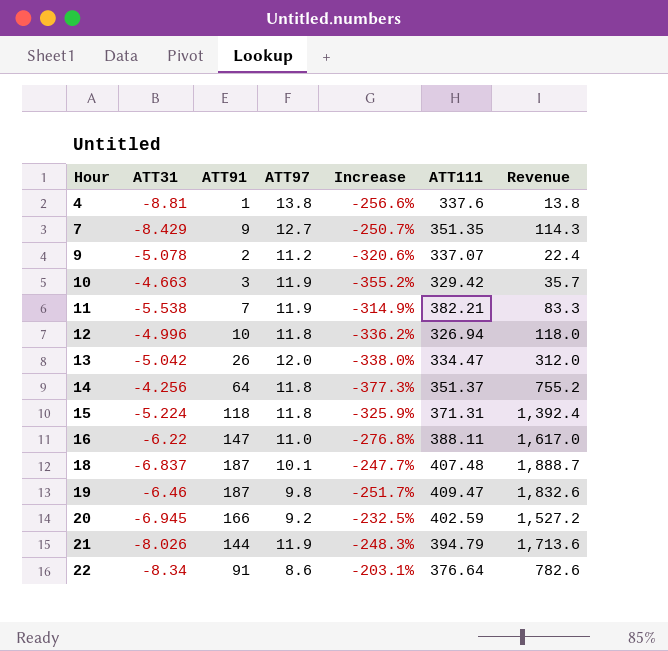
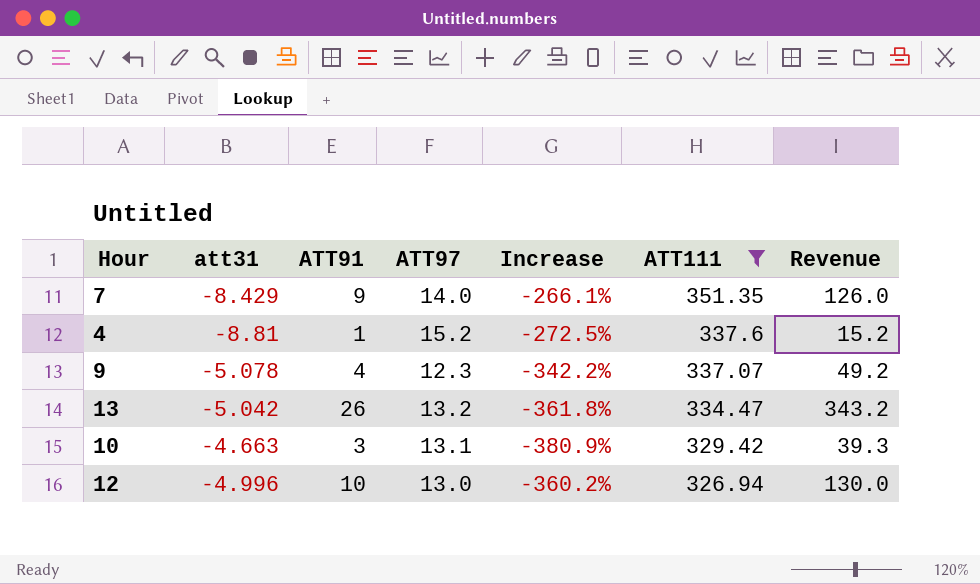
filter: none -> ATT111 <= 351.35
row order: Hour ascending -> ATT111 descending
column name: ATT31 -> att31
7 | ATT97: 12.7 -> 14.0
7 | Increase: -250.7% -> -266.1%
7 | Revenue: 114.3 -> 126.0
4 | ATT97: 13.8 -> 15.2
4 | Increase: -256.6% -> -272.5%
4 | Revenue: 13.8 -> 15.2
9 | ATT91: 2 -> 4
9 | ATT97: 11.2 -> 12.3
9 | Increase: -320.6% -> -342.2%
9 | Revenue: 22.4 -> 49.2
13 | ATT97: 12.0 -> 13.2
13 | Increase: -338.0% -> -361.8%
13 | Revenue: 312.0 -> 343.2
10 | ATT97: 11.9 -> 13.1
10 | Increase: -355.2% -> -380.9%
10 | Revenue: 35.7 -> 39.3
12 | ATT97: 11.8 -> 13.0
12 | Increase: -336.2% -> -360.2%
12 | Revenue: 118.0 -> 130.0

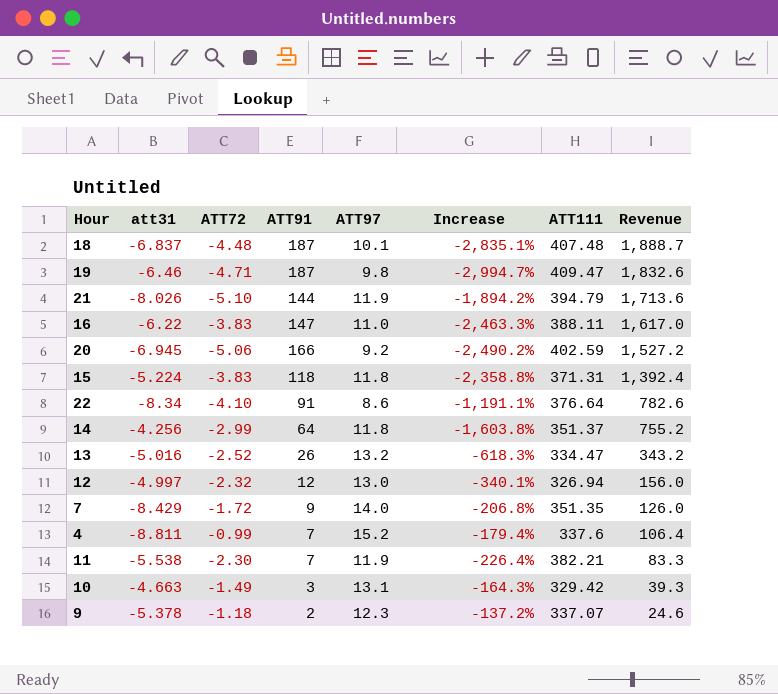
filter: ATT111 <= 351.35 -> none
row order: ATT111 descending -> Revenue descending
column ATT72 | position: none -> 3
column Increase | formula: ([ATT97] - [att31]) / [att31] -> ([ATT91] - [att31]) / [att31]
13 | att31: -5.042 -> -5.016
12 | att31: -4.996 -> -4.997
12 | ATT91: 10 -> 12
12 | Revenue: 130.0 -> 156.0
4 | att31: -8.81 -> -8.811
4 | ATT91: 1 -> 7
4 | Revenue: 15.2 -> 106.4
9 | att31: -5.078 -> -5.378
9 | ATT91: 4 -> 2
9 | Revenue: 49.2 -> 24.6

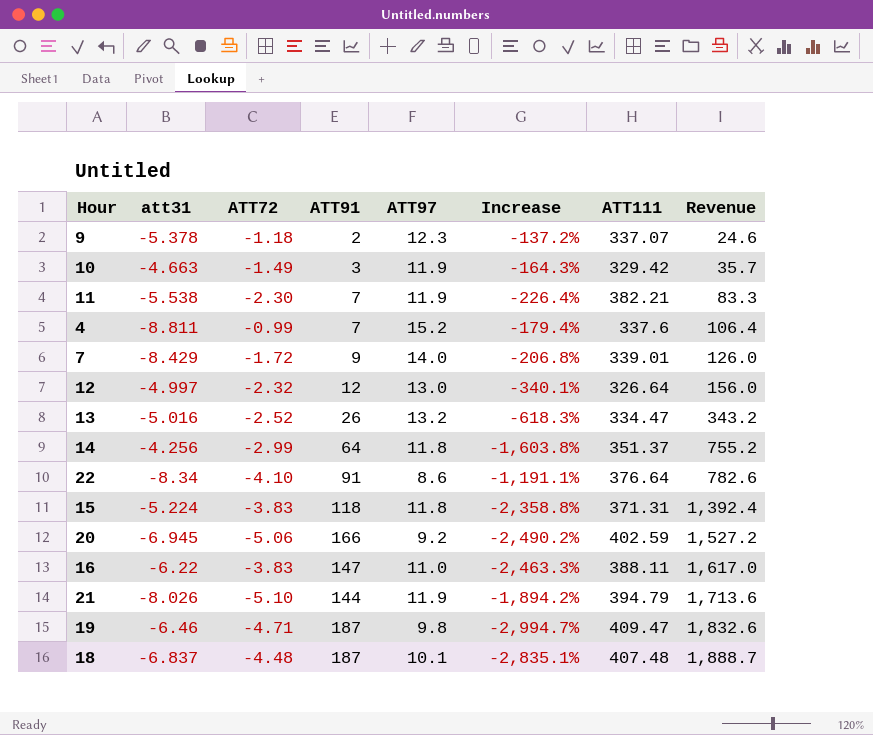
row order: Revenue descending -> Revenue ascending
10 | ATT97: 13.1 -> 11.9
10 | Revenue: 39.3 -> 35.7
7 | ATT111: 351.35 -> 339.01
12 | ATT111: 326.94 -> 326.64

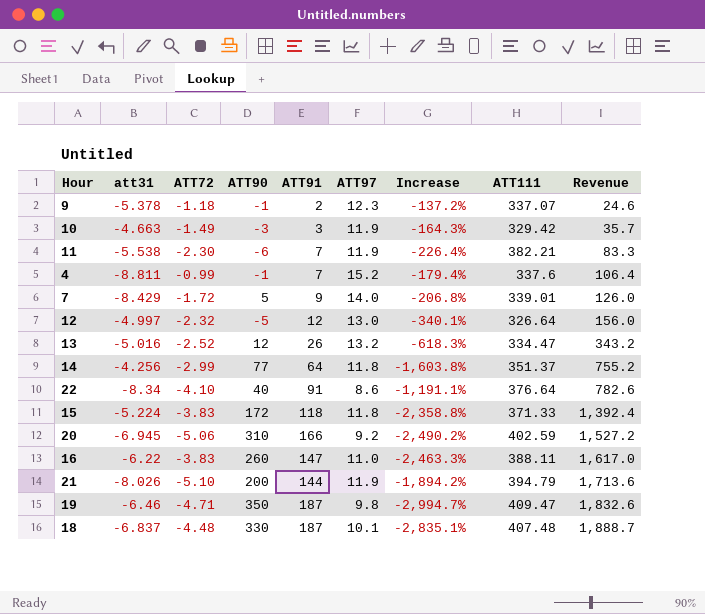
column ATT90 | position: none -> 4
15 | ATT111: 371.31 -> 371.33

